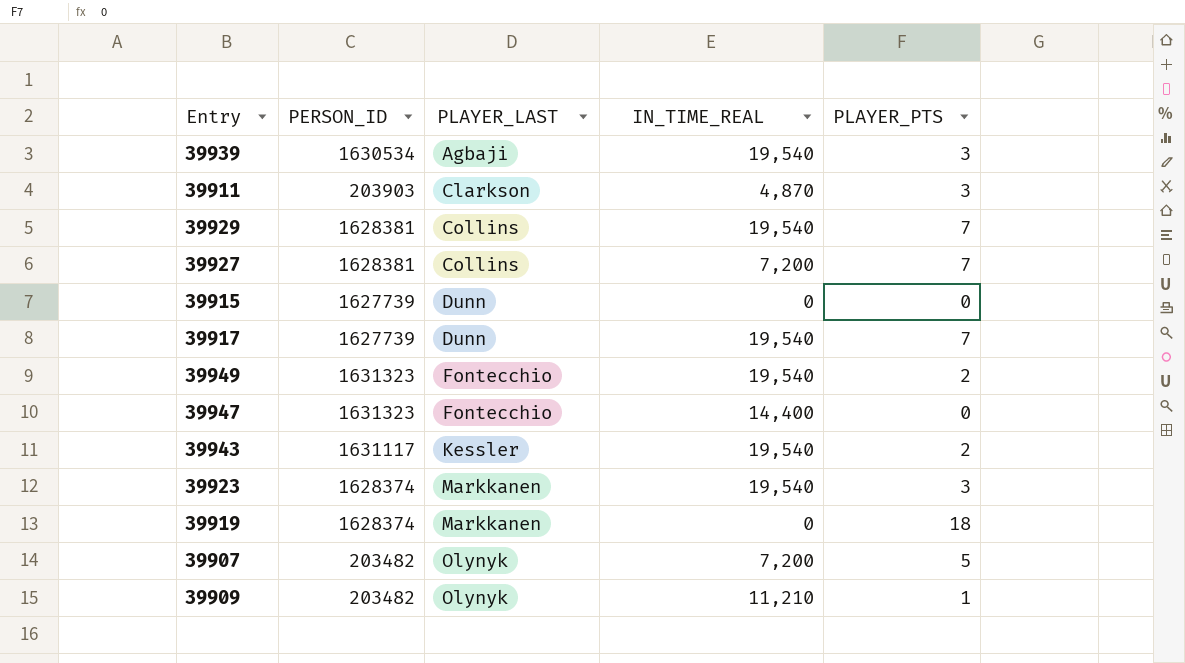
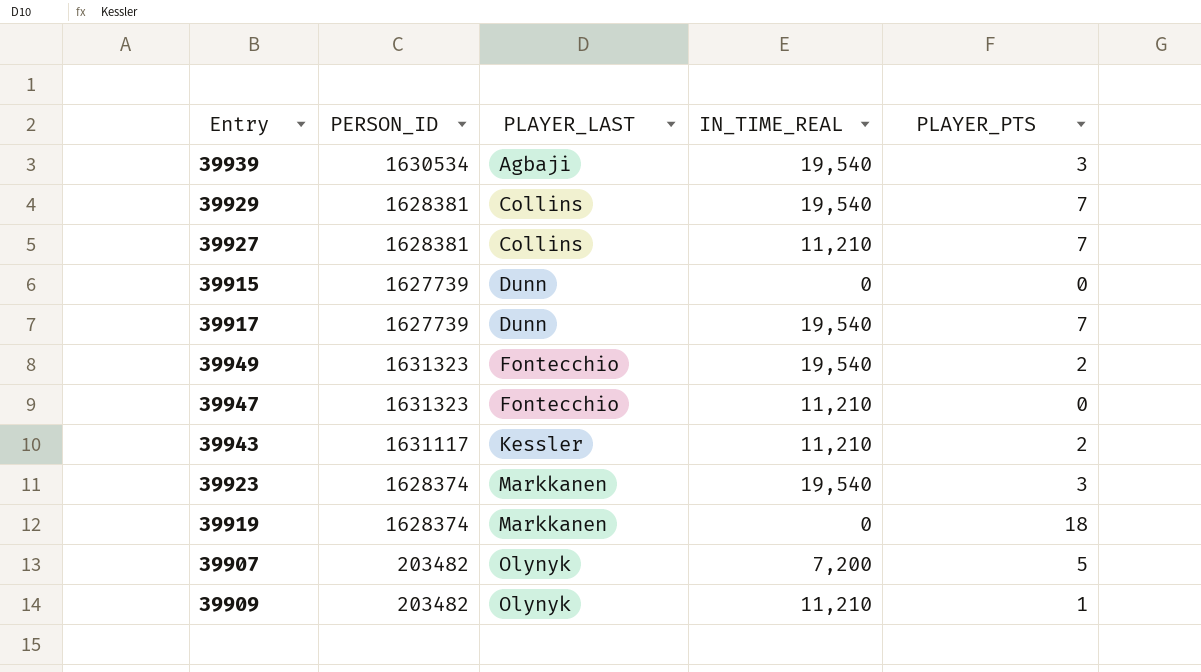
row 39911: 203903 | Clarkson | 4,870 | 3 -> none
39927 | IN_TIME_REAL: 7,200 -> 11,210
39947 | IN_TIME_REAL: 14,400 -> 11,210
39943 | IN_TIME_REAL: 19,540 -> 11,210

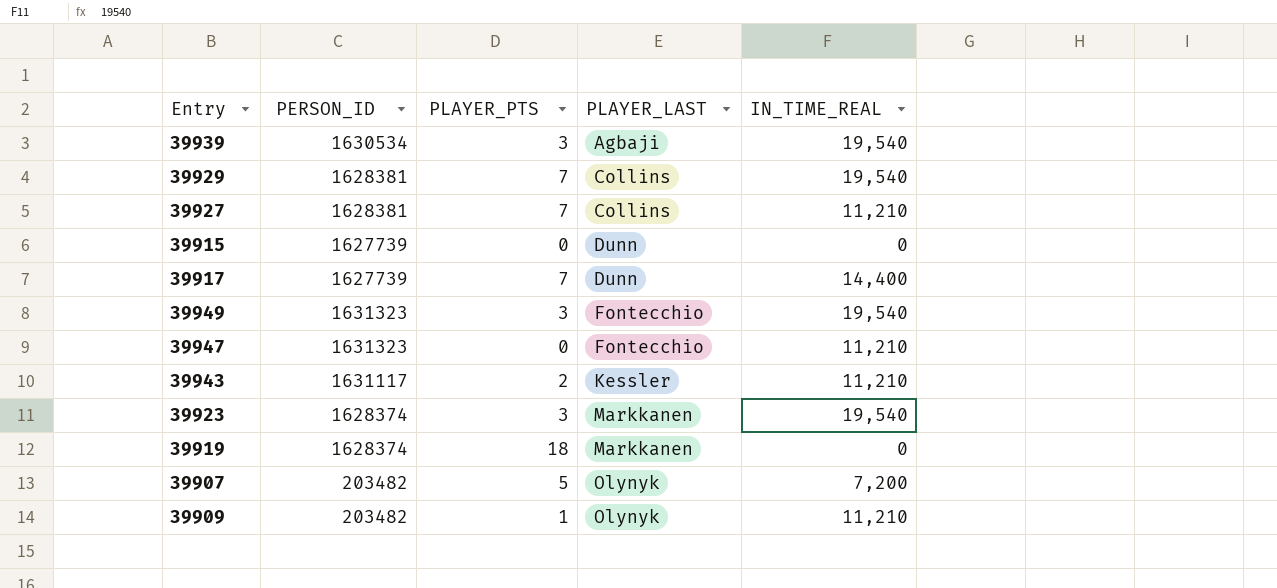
column PLAYER_PTS | position: 5 -> 3
39917 | IN_TIME_REAL: 19,540 -> 14,400
39949 | PLAYER_PTS: 2 -> 3

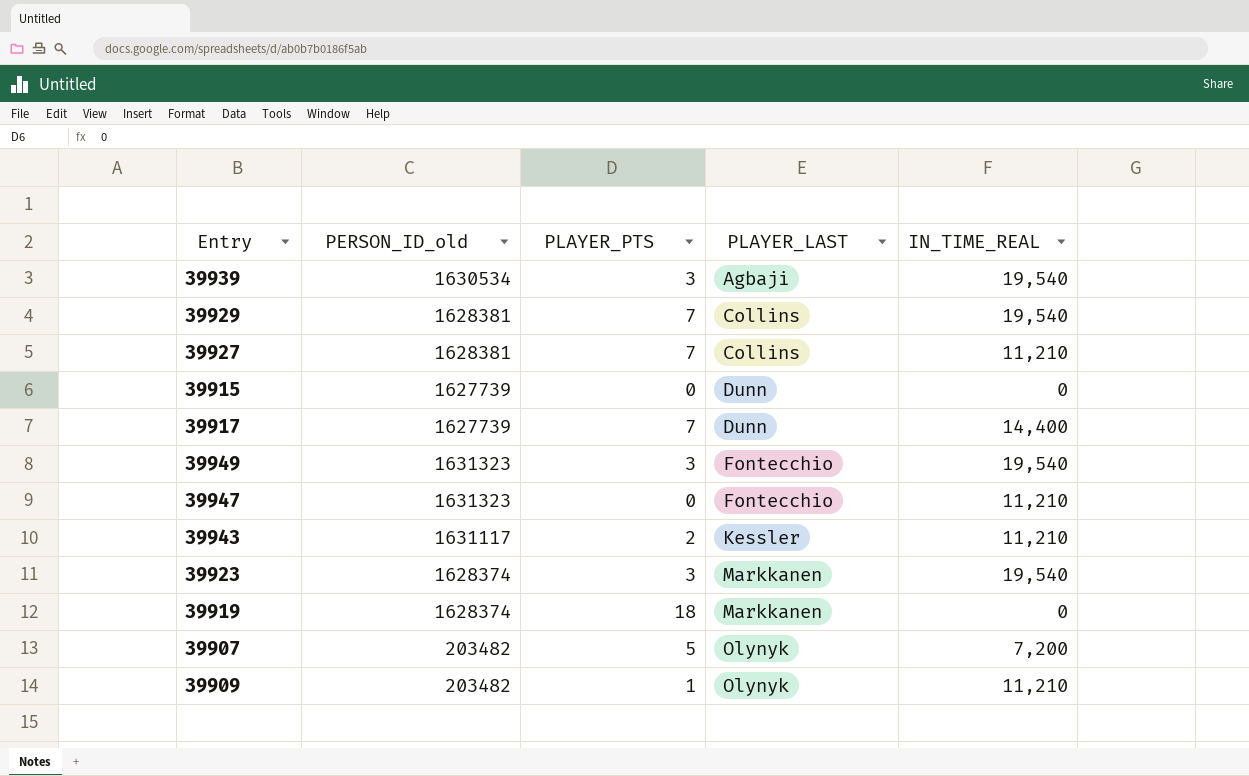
column name: PERSON_ID -> PERSON_ID_old

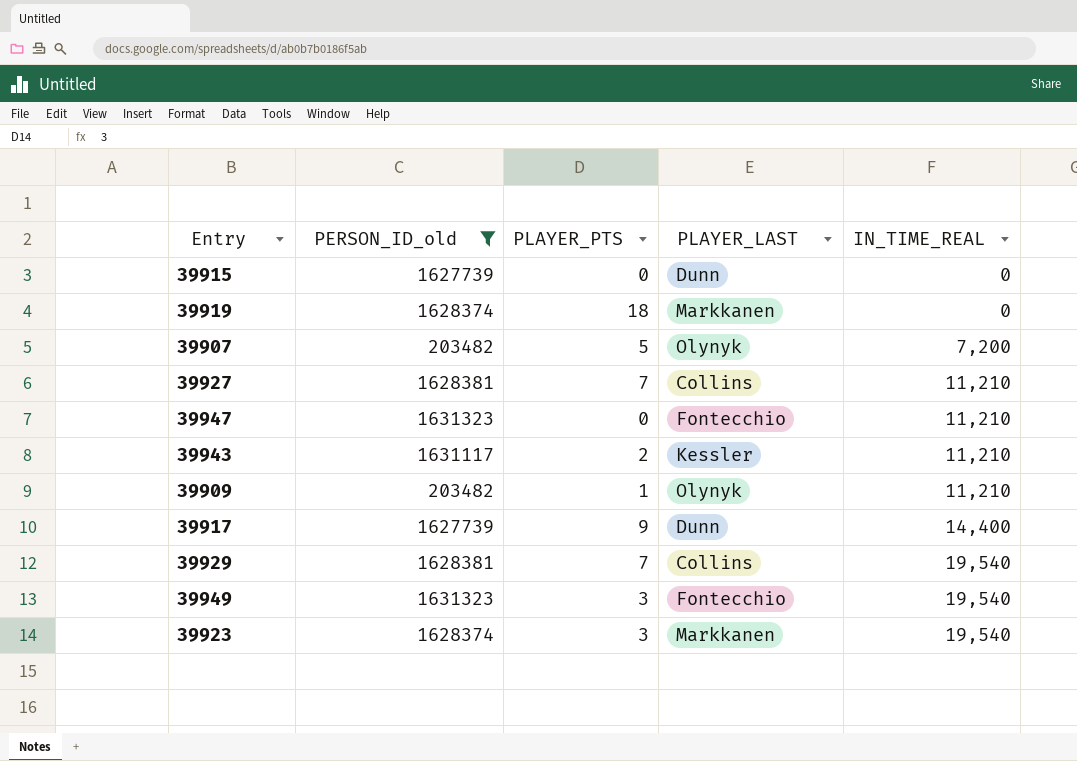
filter: none -> PERSON_ID_old != 1630534
row order: PLAYER_LAST ascending -> IN_TIME_REAL ascending
39917 | PLAYER_PTS: 7 -> 9

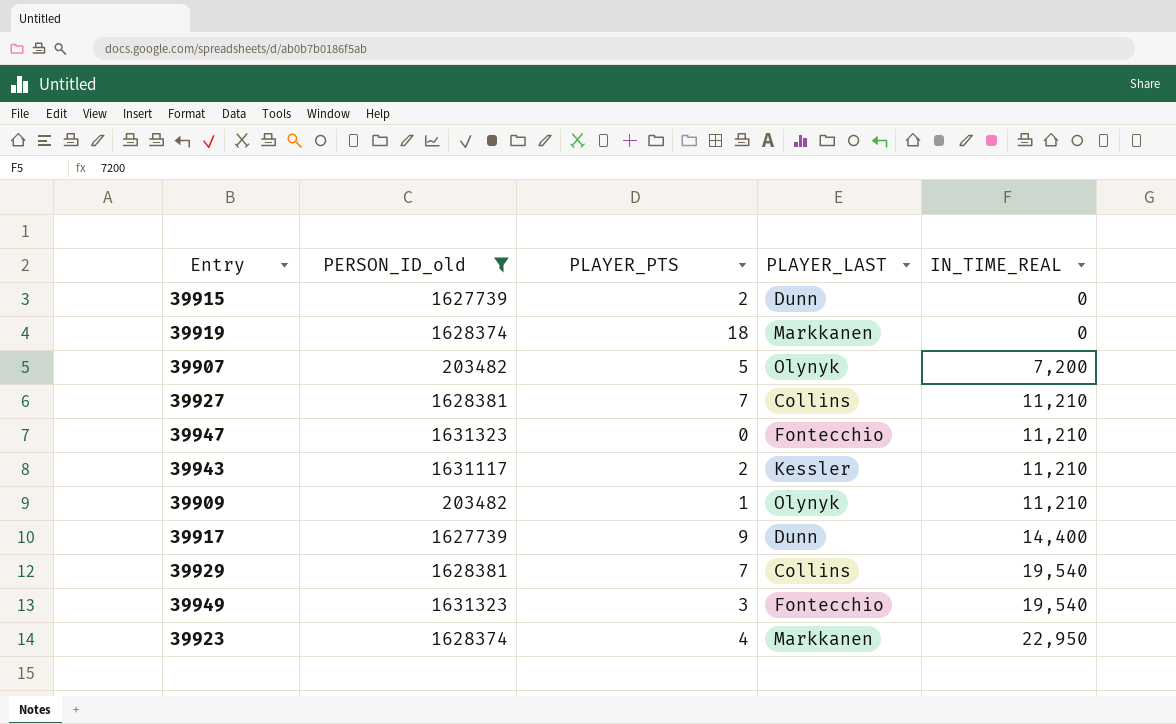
39915 | PLAYER_PTS: 0 -> 2
39923 | PLAYER_PTS: 3 -> 4
39923 | IN_TIME_REAL: 19,540 -> 22,950

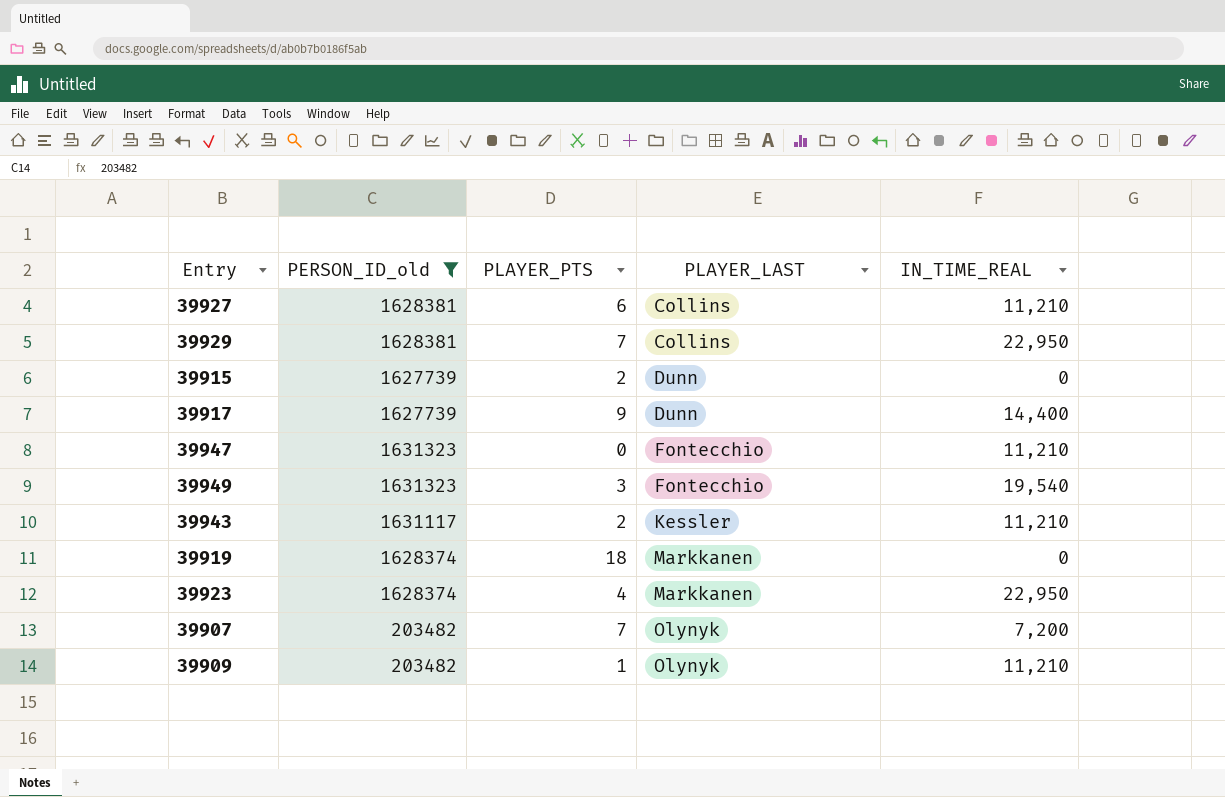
row order: IN_TIME_REAL ascending -> PLAYER_LAST ascending
39927 | PLAYER_PTS: 7 -> 6
39929 | IN_TIME_REAL: 19,540 -> 22,950
39907 | PLAYER_PTS: 5 -> 7

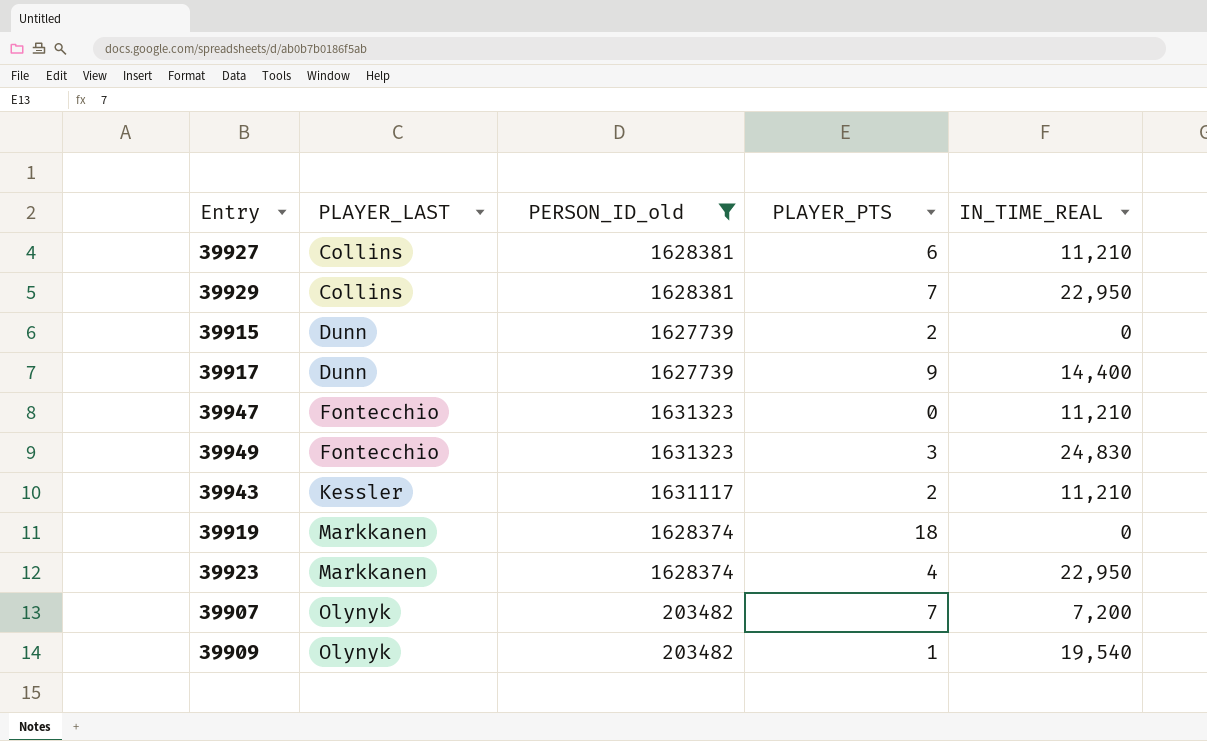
column PLAYER_LAST | position: 4 -> 2
39949 | IN_TIME_REAL: 19,540 -> 24,830
39909 | IN_TIME_REAL: 11,210 -> 19,540

